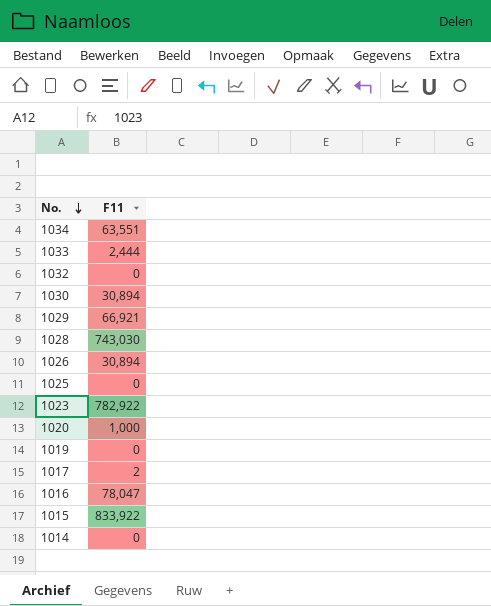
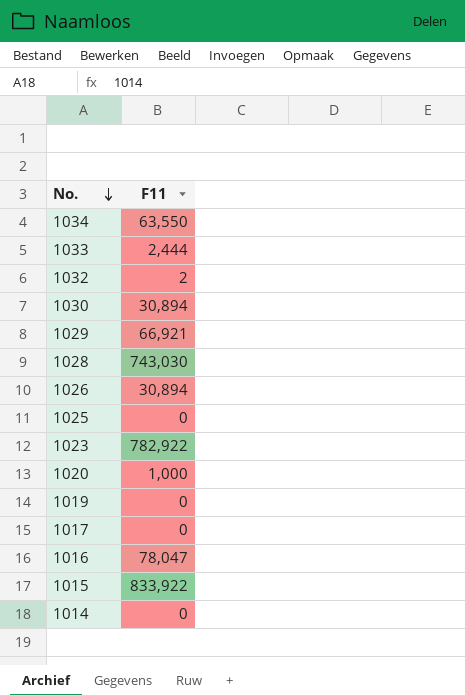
1034 | F11: 63,551 -> 63,550
1032 | F11: 0 -> 2
1017 | F11: 2 -> 0

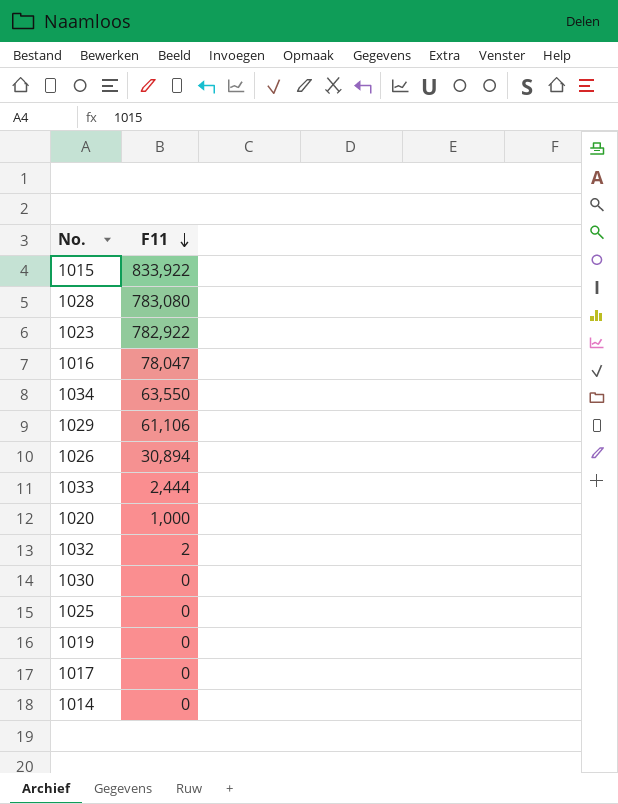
row order: No. descending -> F11 descending
1028 | F11: 743,030 -> 783,080
1029 | F11: 66,921 -> 61,106
1030 | F11: 30,894 -> 0

